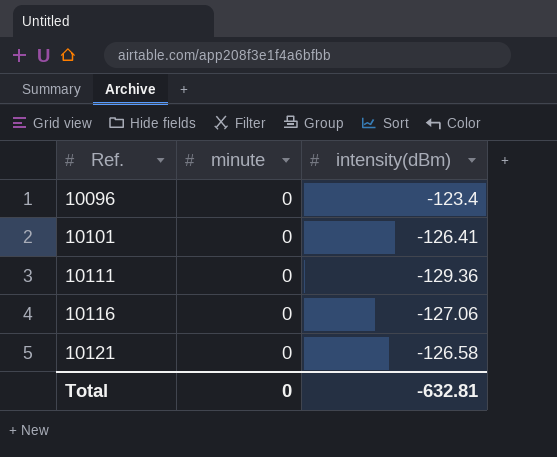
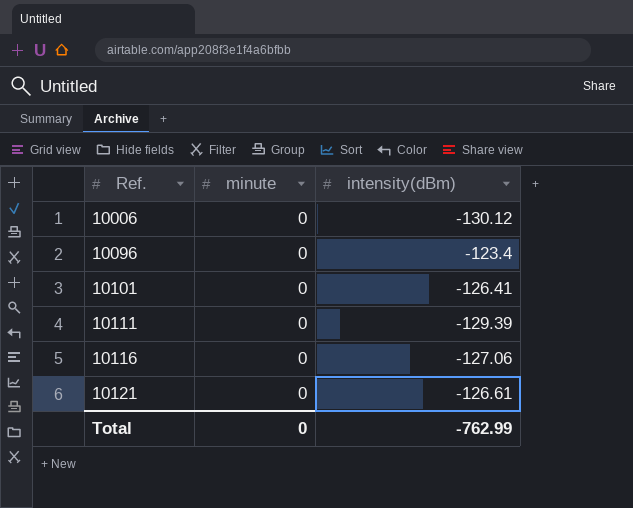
row 10006: none -> 0 | -130.12
10111 | intensity(dBm): -129.36 -> -129.39
10121 | intensity(dBm): -126.58 -> -126.61
Total | intensity(dBm): -632.81 -> -762.99

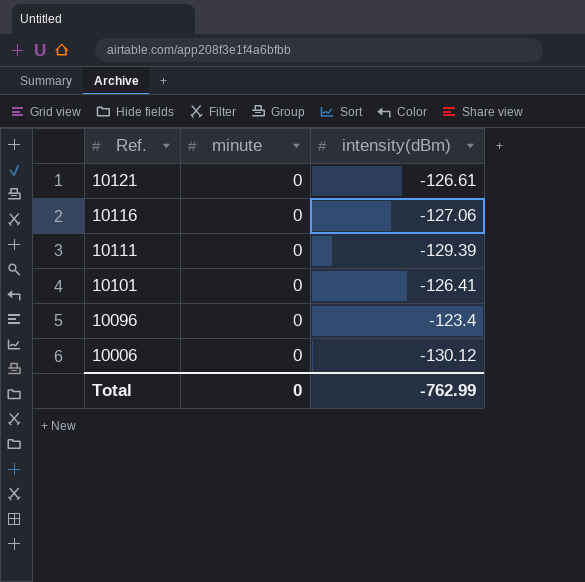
row order: Ref. ascending -> Ref. descending

